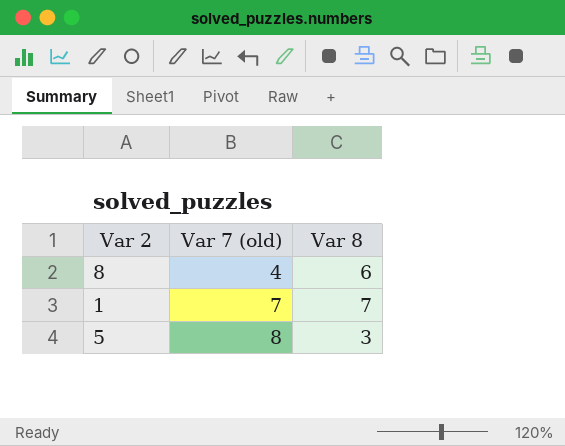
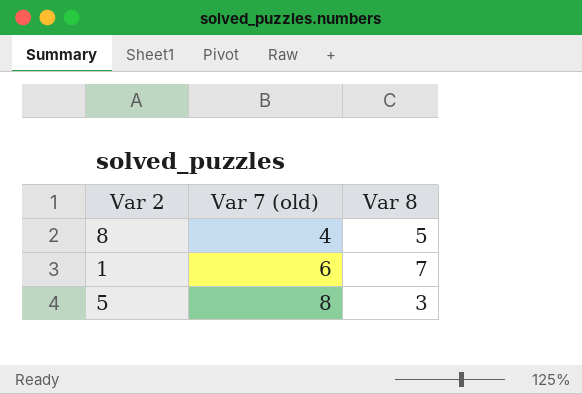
8 | Var 8: 6 -> 5
1 | Var 7 (old): 7 -> 6

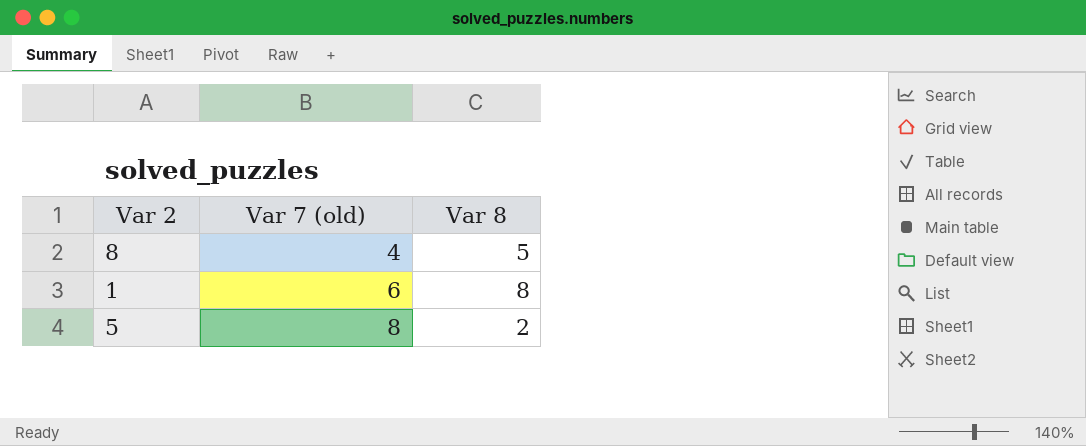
1 | Var 8: 7 -> 8
5 | Var 8: 3 -> 2

